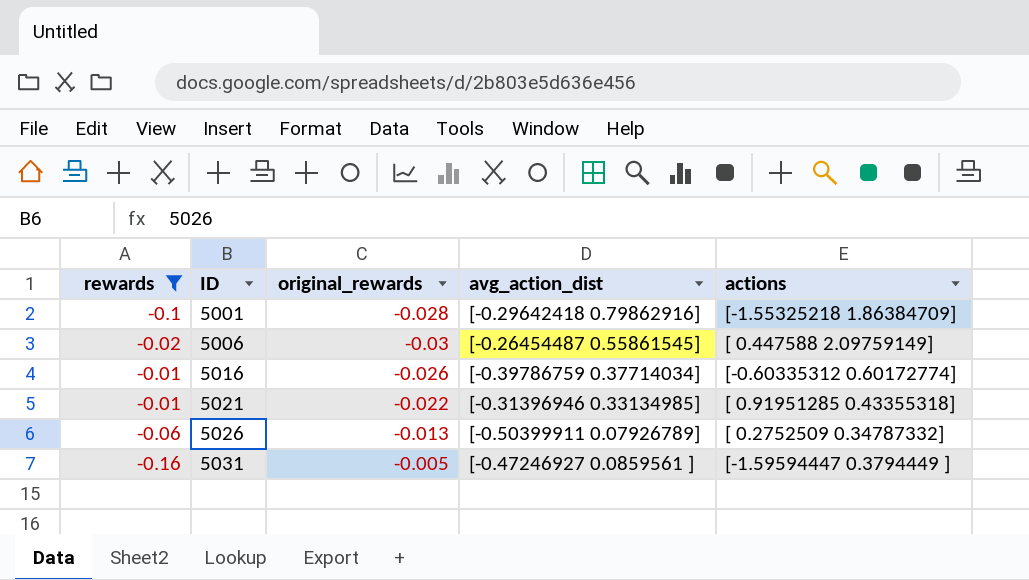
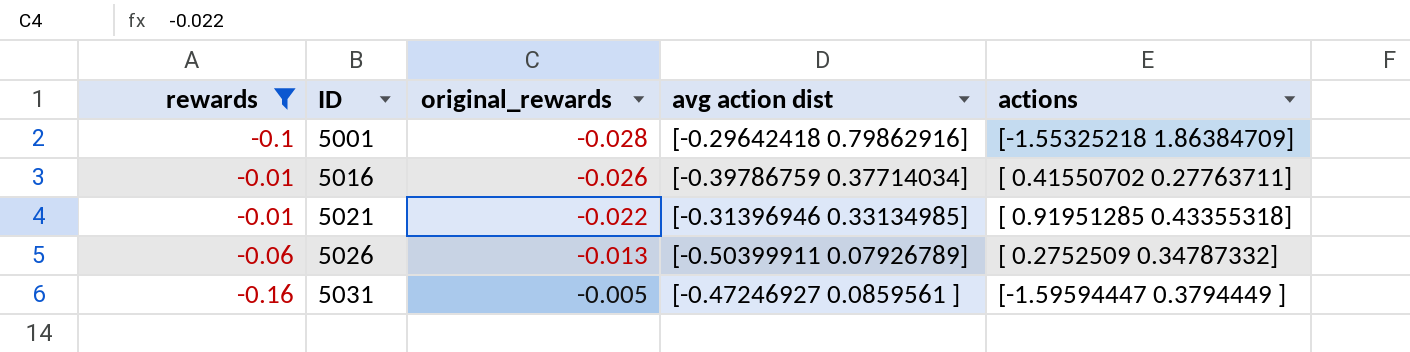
column name: avg_action_dist -> avg action dist
row 5006: -0.02 | -0.03 | [-0.26454487 0.55861545] | [ 0.447588 2.09759149] -> none
5016 | actions: [-0.60335312 0.60172774] -> [ 0.41550702 0.27763711]

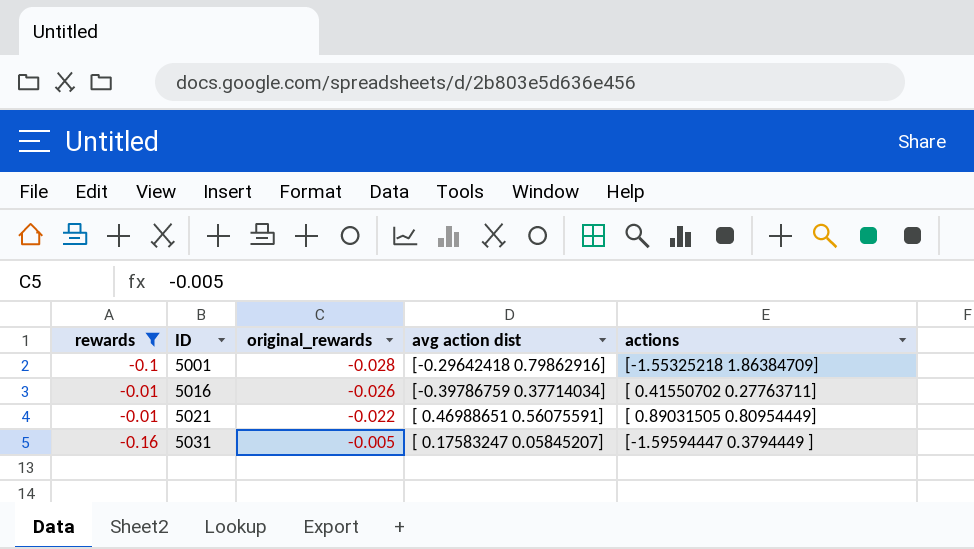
row 5026: -0.06 | -0.013 | [-0.50399911 0.07926789] | [ 0.2752509 0.34787332] -> none
5021 | avg action dist: [-0.31396946 0.33134985] -> [ 0.46988651 0.56075591]
5021 | actions: [ 0.91951285 0.43355318] -> [ 0.89031505 0.80954449]
5031 | avg action dist: [-0.47246927 0.0859561 ] -> [ 0.17583247 0.05845207]

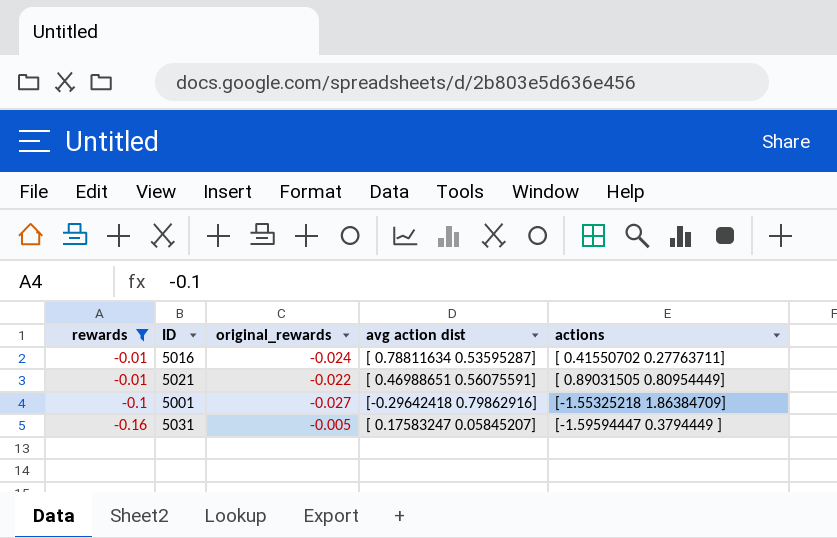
row order: ID ascending -> rewards descending
5016 | original_rewards: -0.026 -> -0.024
5016 | avg action dist: [-0.39786759 0.37714034] -> [ 0.78811634 0.53595287]
5001 | original_rewards: -0.028 -> -0.027

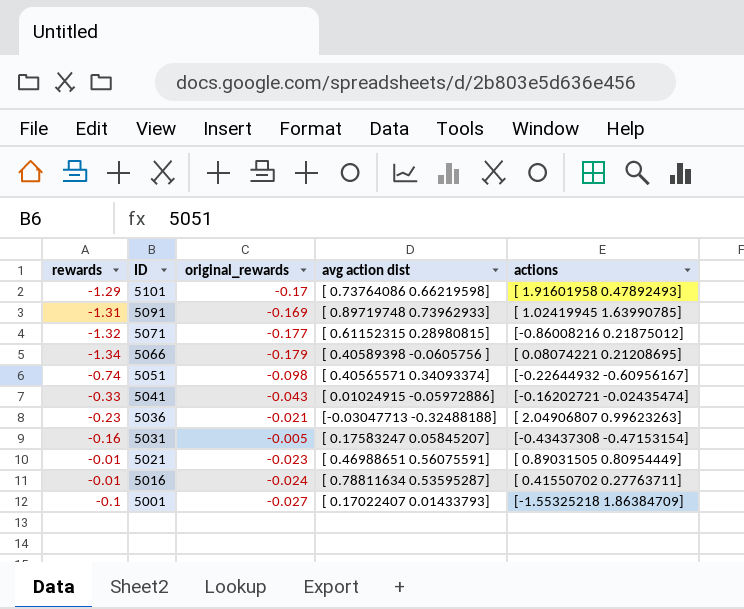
filter: rewards >= -0.16 -> none
row order: rewards descending -> ID descending
5031 | actions: [-1.59594447 0.3794449 ] -> [-0.43437308 -0.47153154]
5021 | original_rewards: -0.022 -> -0.023
5001 | avg action dist: [-0.29642418 0.79862916] -> [ 0.17022407 0.01433793]

